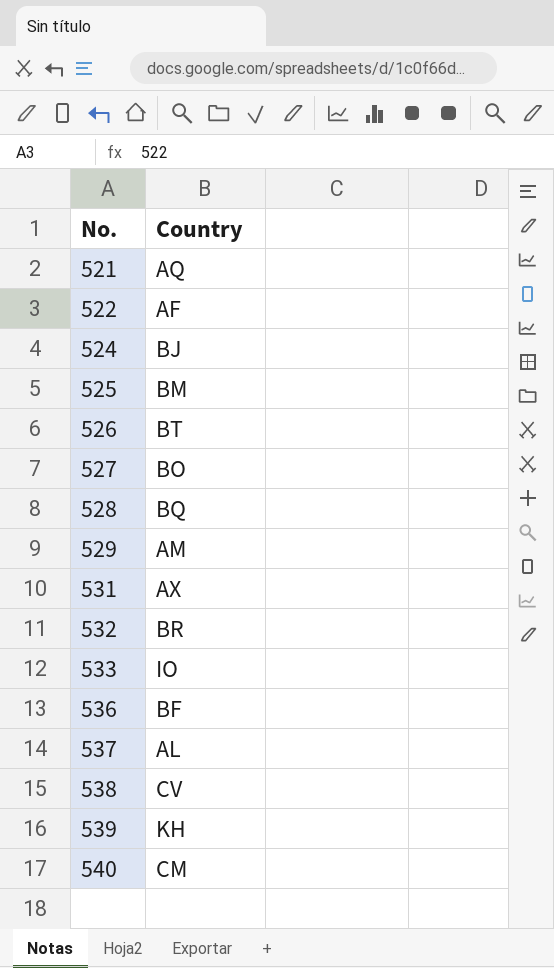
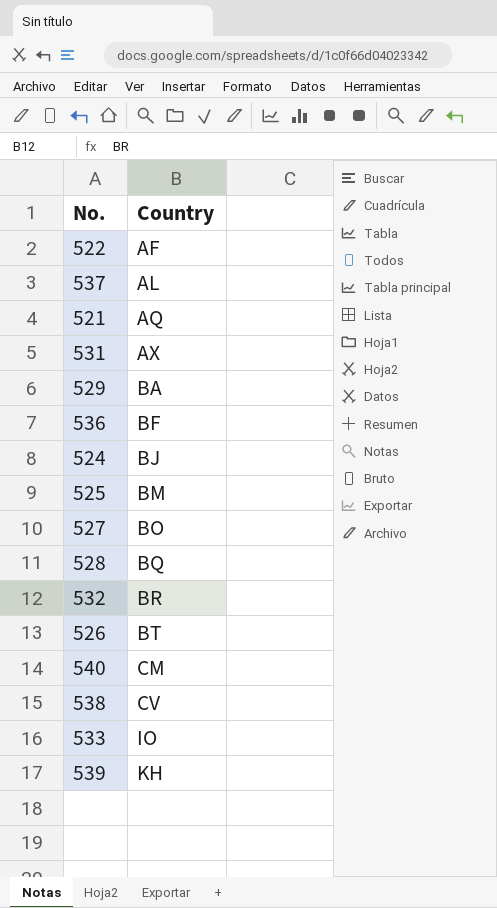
row order: No. ascending -> Country ascending
529 | Country: AM -> BA

